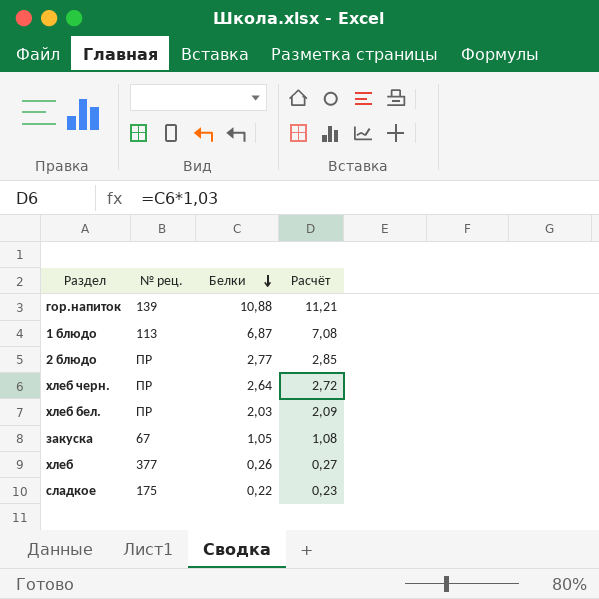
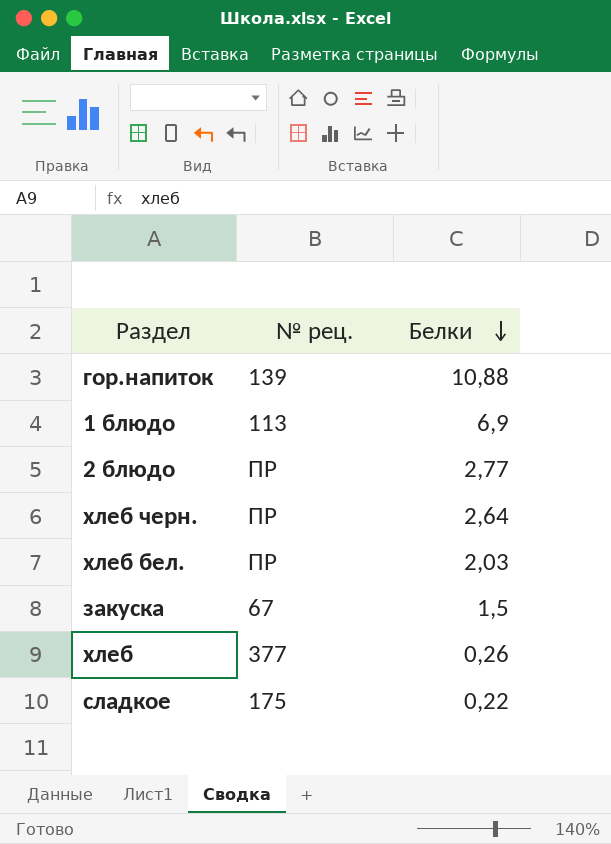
column Расчёт | formula: [Белки] * 1,03 -> none
1 блюдо | Белки: 6,87 -> 6,9
закуска | Белки: 1,05 -> 1,5

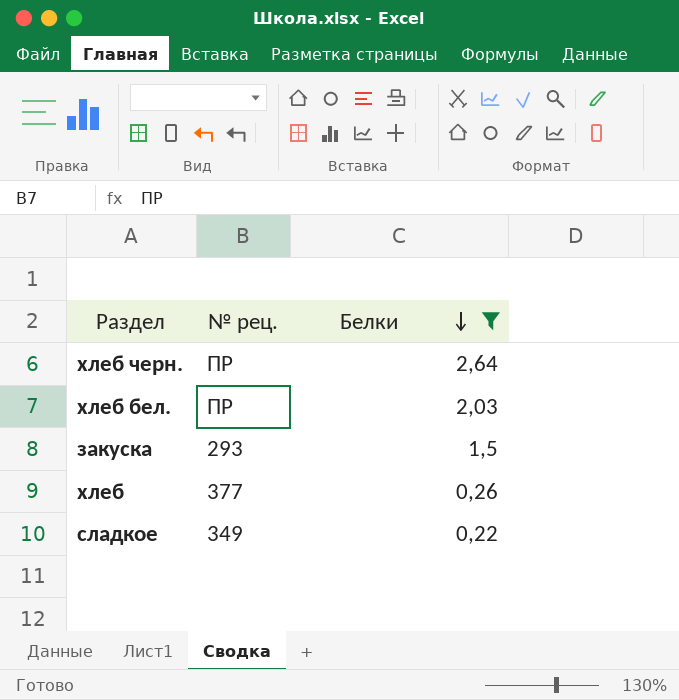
filter: none -> Белки <= 2,64
закуска | № рец.: 67 -> 293
сладкое | № рец.: 175 -> 349

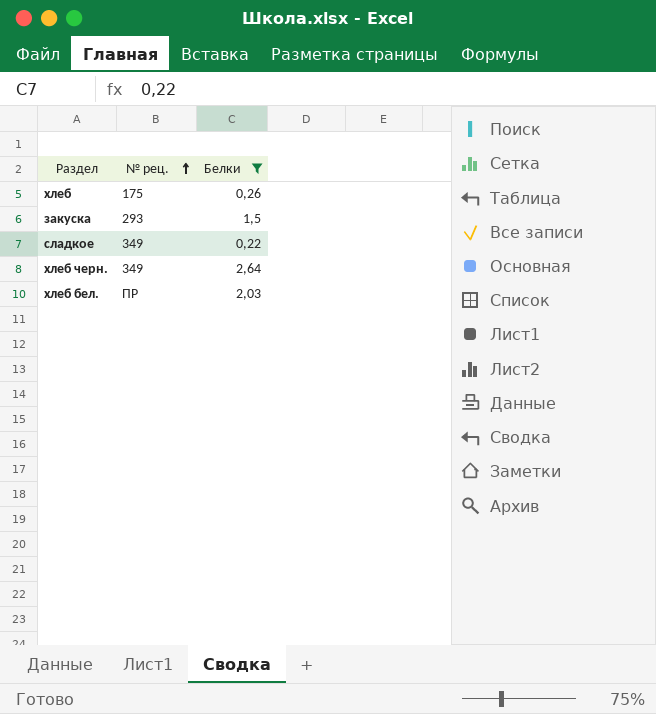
row order: Белки descending -> № рец. ascending
хлеб | № рец.: 377 -> 175
хлеб черн. | № рец.: ПР -> 349

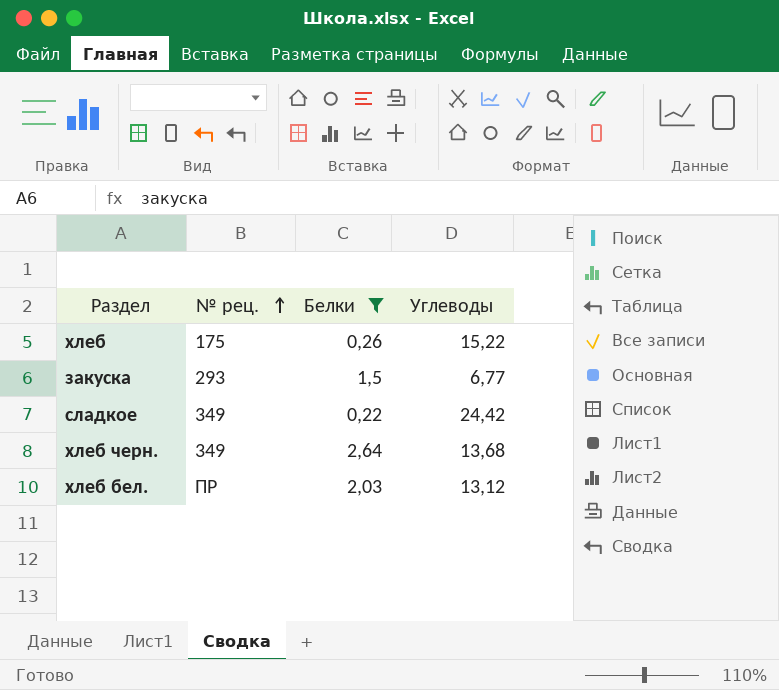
column Углеводы | position: none -> 4

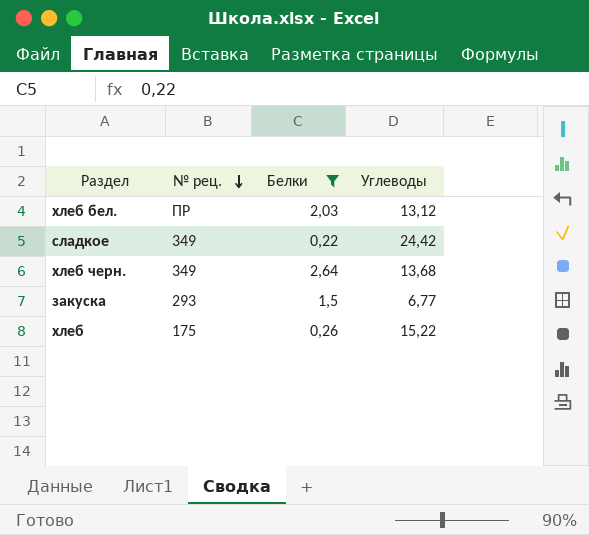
row order: № рец. ascending -> № рец. descending

